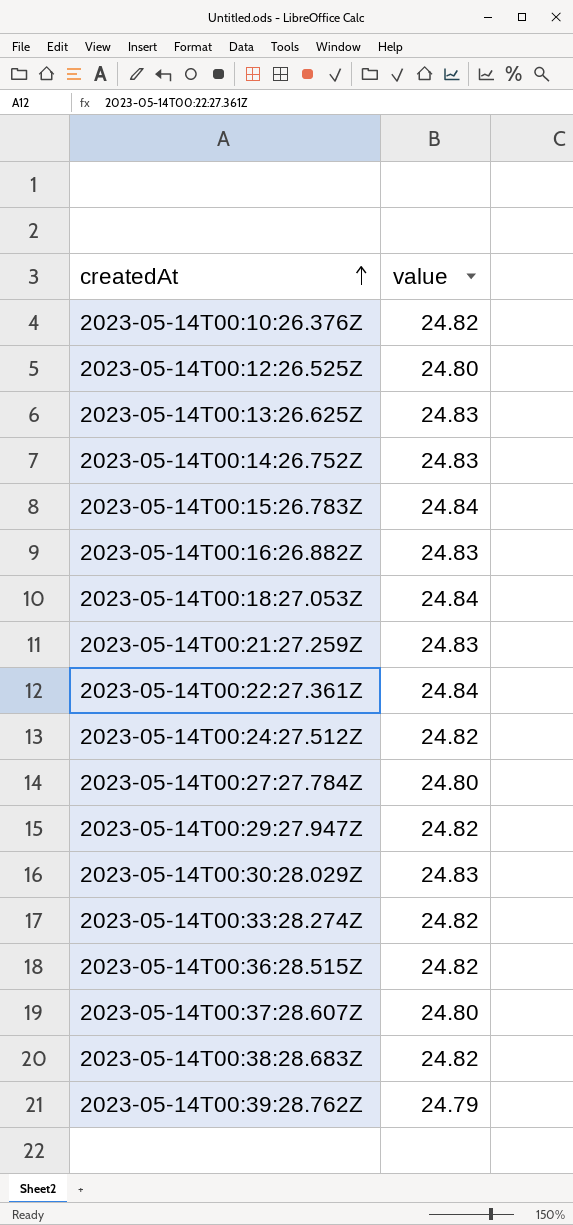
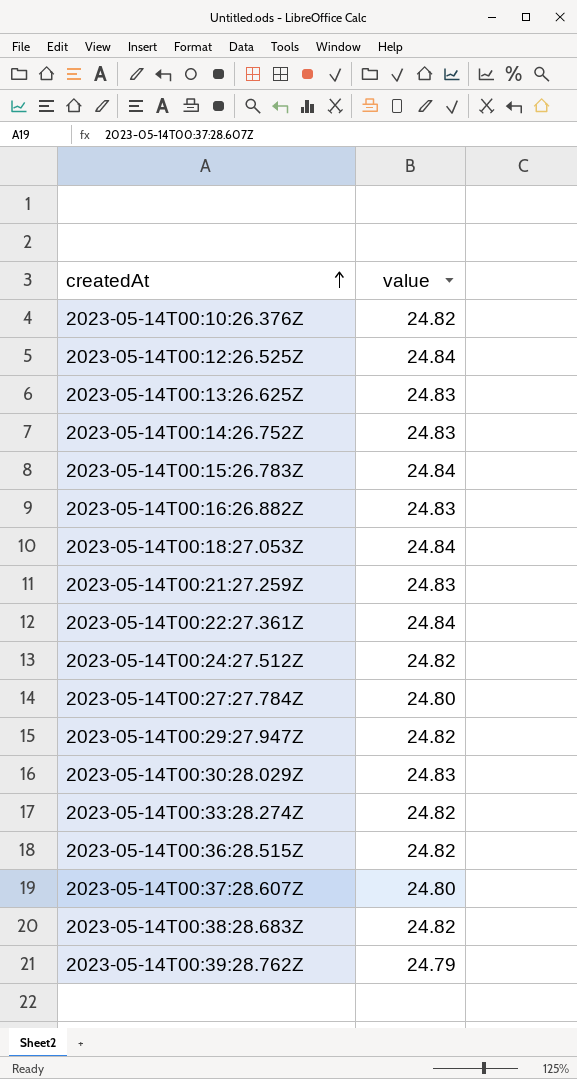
2023-05-14T00:12:26.525Z | value: 24.80 -> 24.84

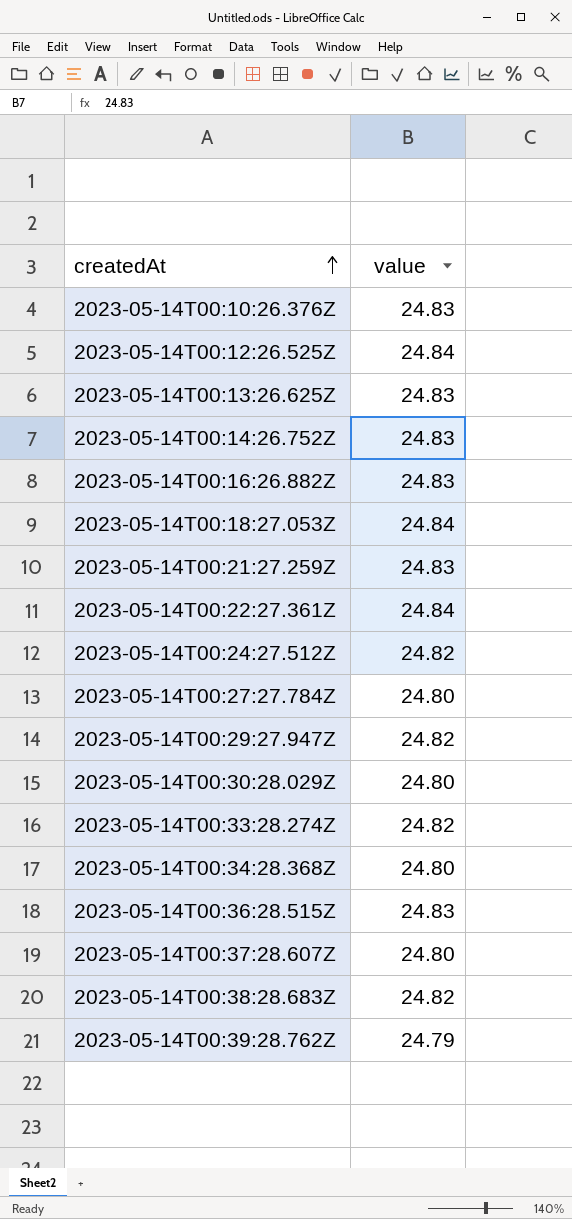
row 2023-05-14T00:15:26.783Z: 24.84 -> none
2023-05-14T00:10:26.376Z | value: 24.82 -> 24.83
2023-05-14T00:30:28.029Z | value: 24.83 -> 24.80
row 2023-05-14T00:34:28.368Z: none -> 24.80
2023-05-14T00:36:28.515Z | value: 24.82 -> 24.83

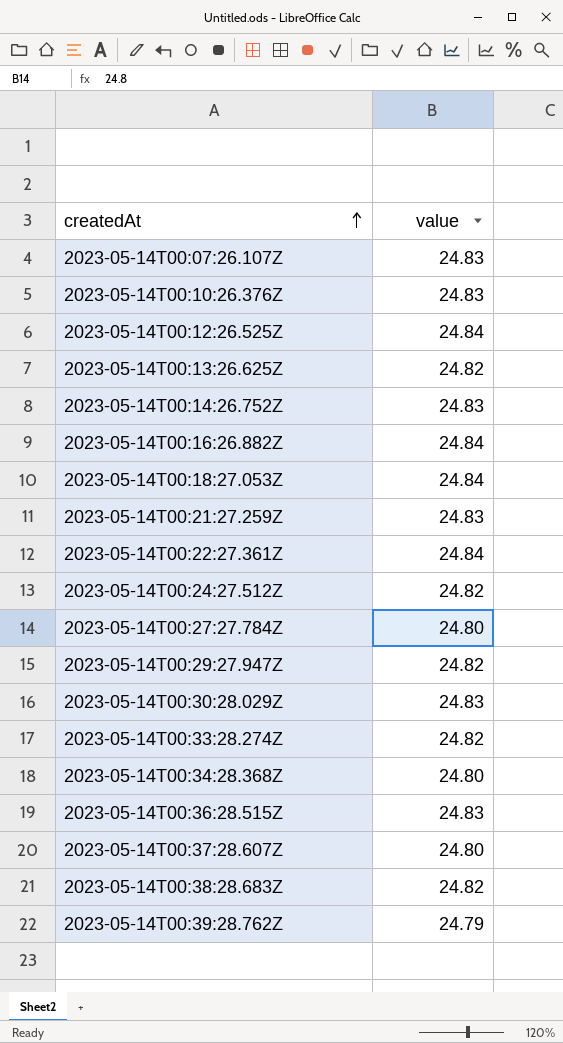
row 2023-05-14T00:07:26.107Z: none -> 24.83
2023-05-14T00:13:26.625Z | value: 24.83 -> 24.82
2023-05-14T00:16:26.882Z | value: 24.83 -> 24.84
2023-05-14T00:30:28.029Z | value: 24.80 -> 24.83

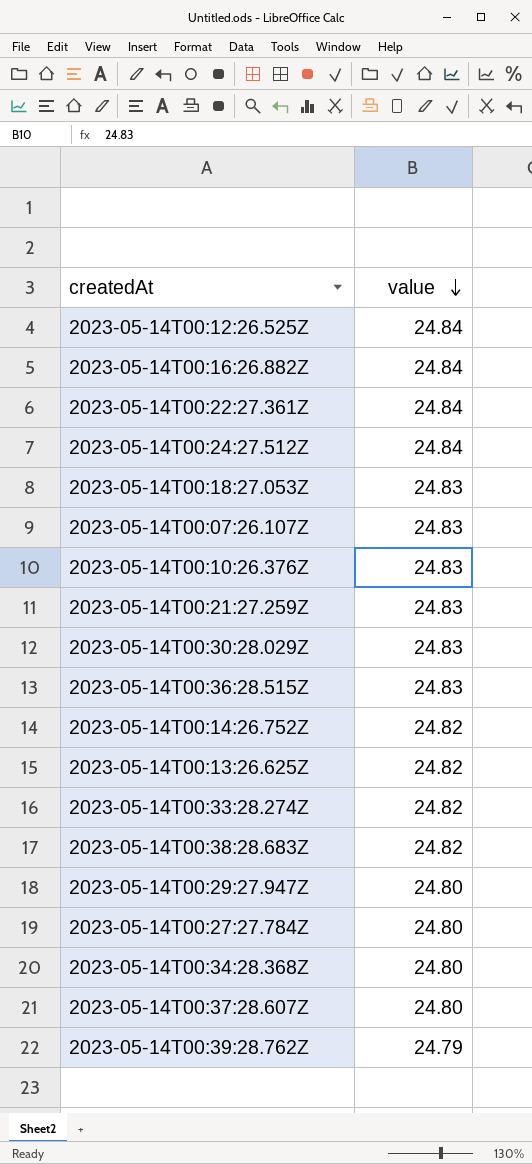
row order: createdAt ascending -> value descending
2023-05-14T00:24:27.512Z | value: 24.82 -> 24.84
2023-05-14T00:18:27.053Z | value: 24.84 -> 24.83
2023-05-14T00:14:26.752Z | value: 24.83 -> 24.82
2023-05-14T00:29:27.947Z | value: 24.82 -> 24.80

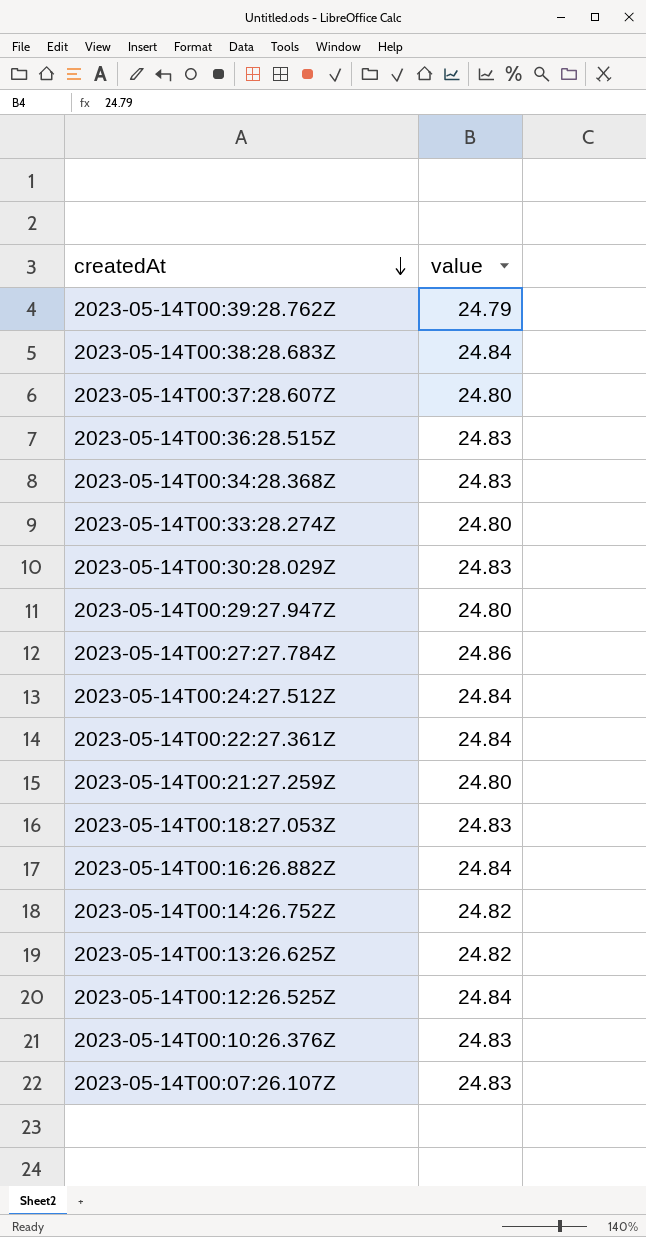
row order: value descending -> createdAt descending
2023-05-14T00:38:28.683Z | value: 24.82 -> 24.84
2023-05-14T00:34:28.368Z | value: 24.80 -> 24.83
2023-05-14T00:33:28.274Z | value: 24.82 -> 24.80
2023-05-14T00:27:27.784Z | value: 24.80 -> 24.86
2023-05-14T00:21:27.259Z | value: 24.83 -> 24.80

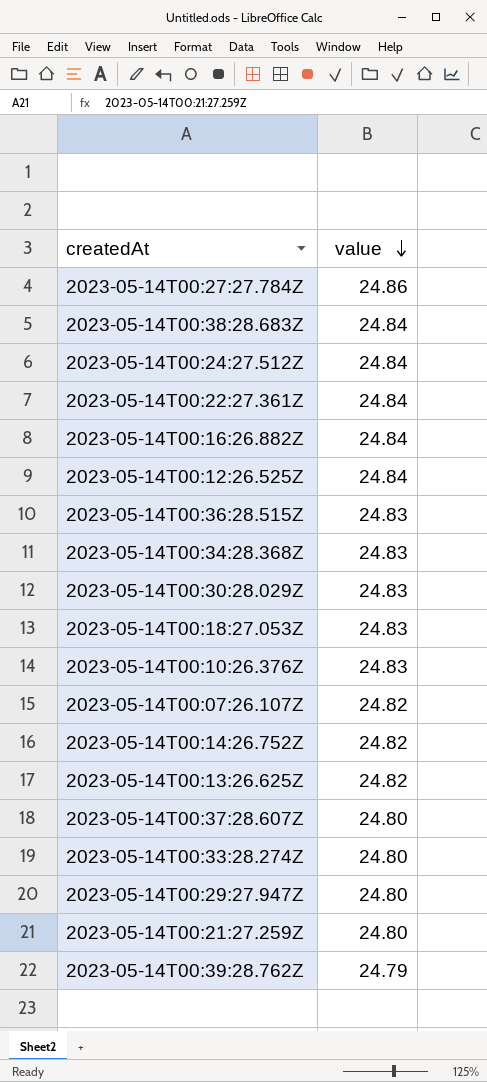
row order: createdAt descending -> value descending
2023-05-14T00:07:26.107Z | value: 24.83 -> 24.82

